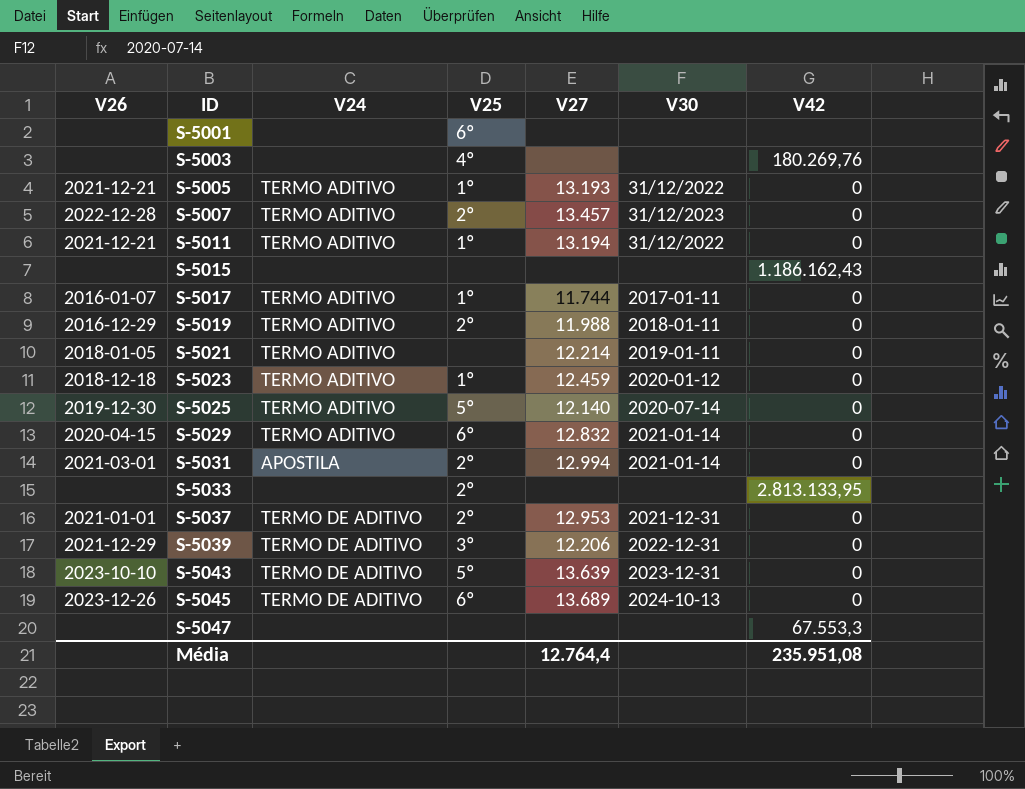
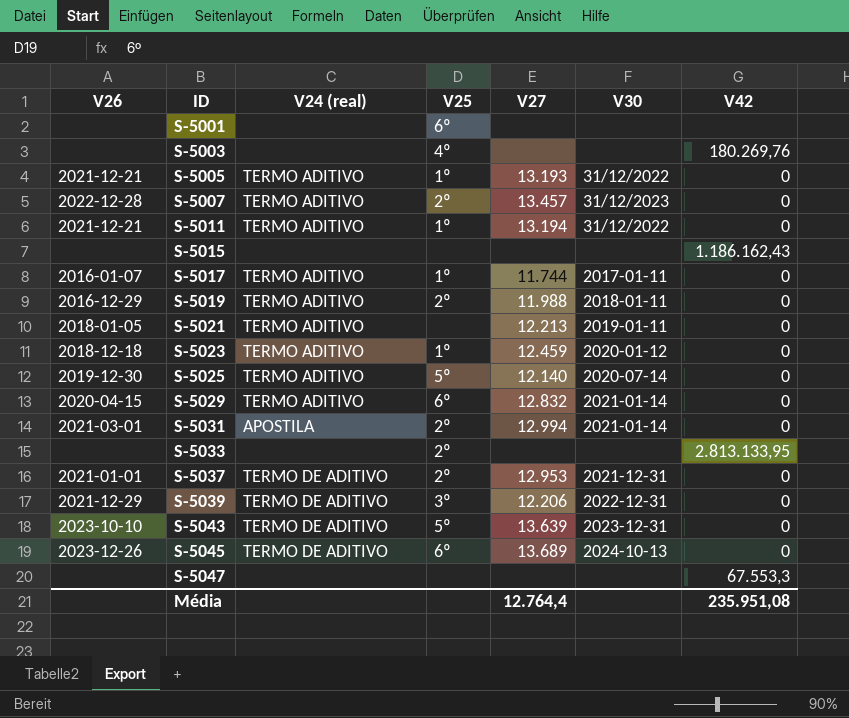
column name: V24 -> V24 (real)
S-5021 | V27: 12.214 -> 12.213

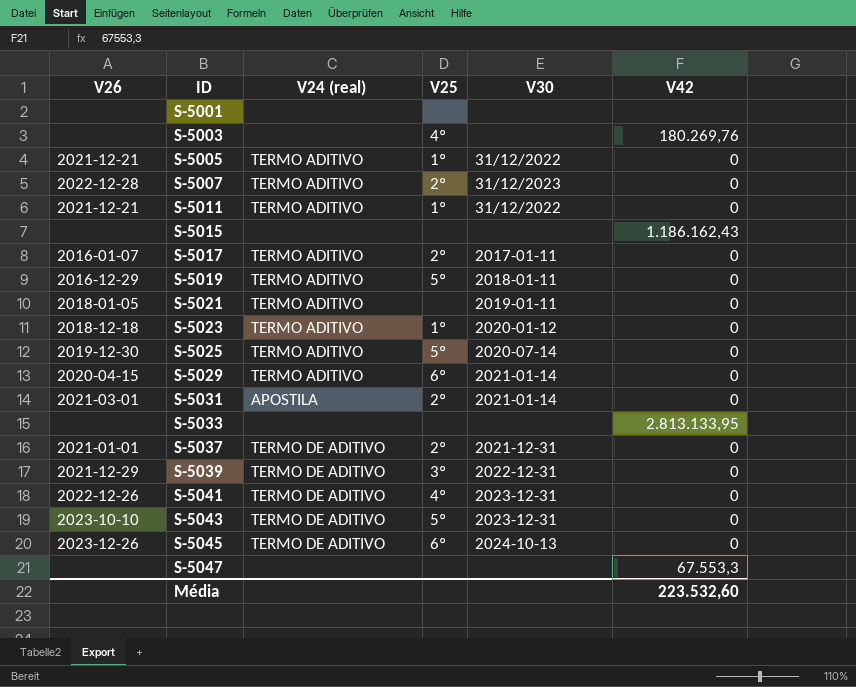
column V27 | position: 5 -> none
S-5001 | V25: 6º -> none
S-5017 | V25: 1º -> 2º
S-5019 | V25: 2º -> 5º
S-5033 | V25: 2º -> none
row S-5041: none -> 2022-12-26 | TERMO DE ADITIVO | 4º | 2023-12-31 | 0
Média | V42: 235.951,08 -> 223.532,60

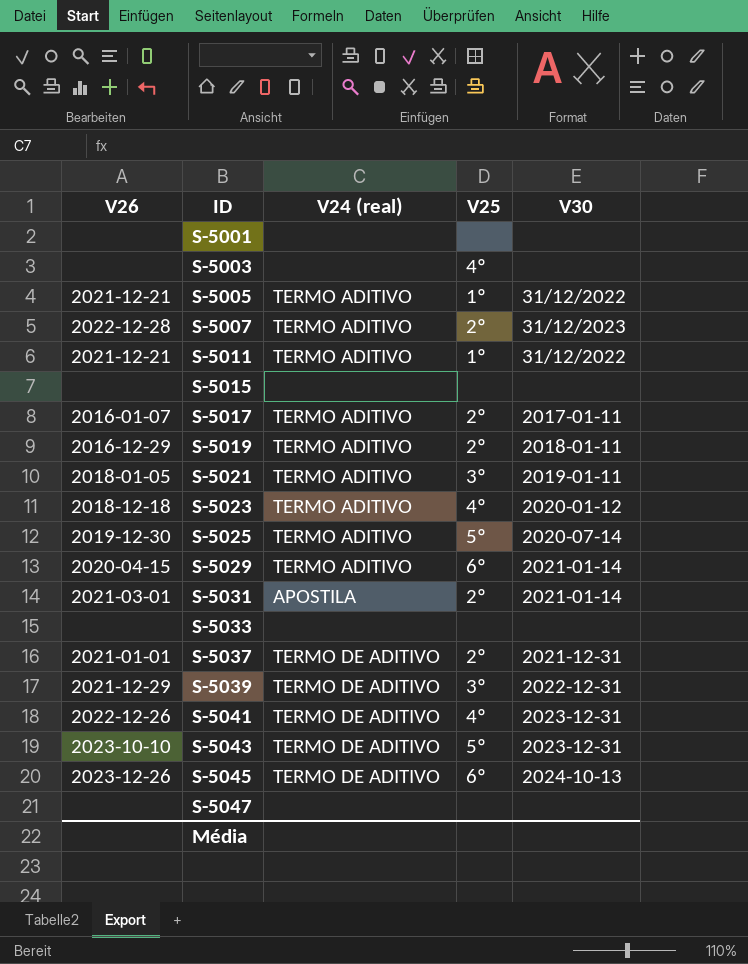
column V42 | position: 6 -> none
S-5019 | V25: 5º -> 2º
S-5021 | V25: none -> 3º
S-5023 | V25: 1º -> 4º

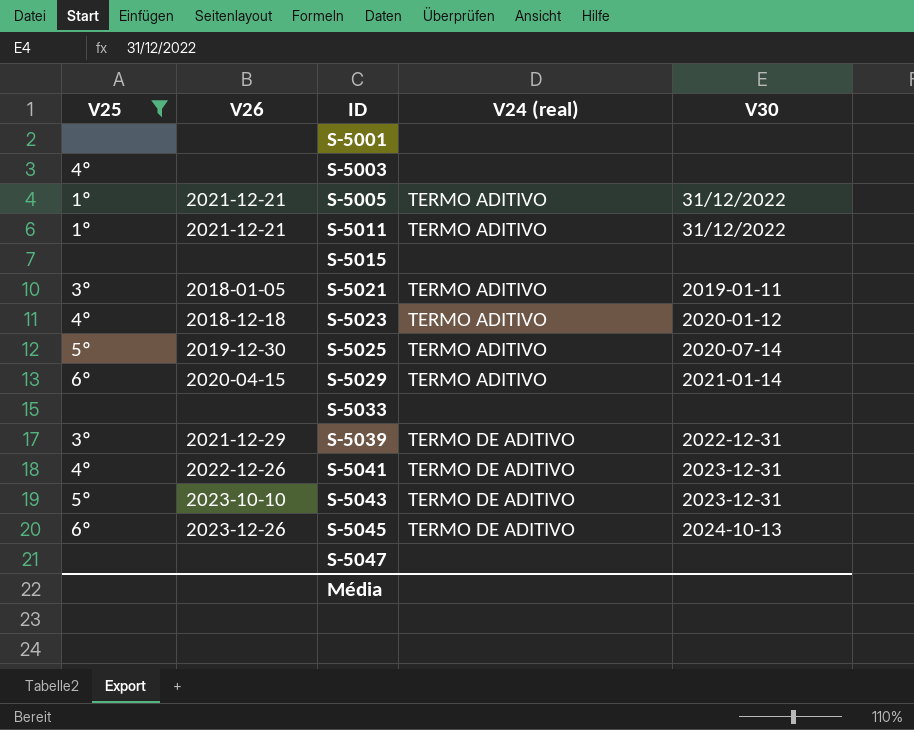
filter: none -> V25 != 2º
column V25 | position: 4 -> 1

